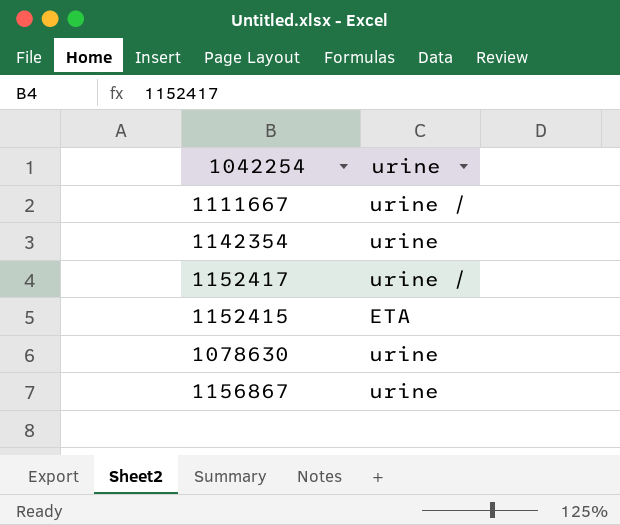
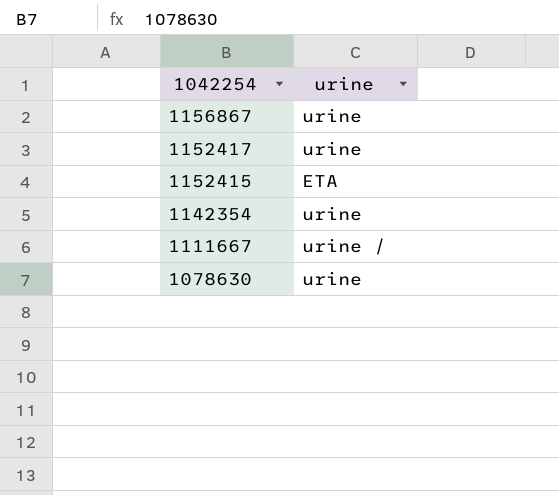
row order: none -> 1042254 descending
1152417 | urine: urine / -> urine

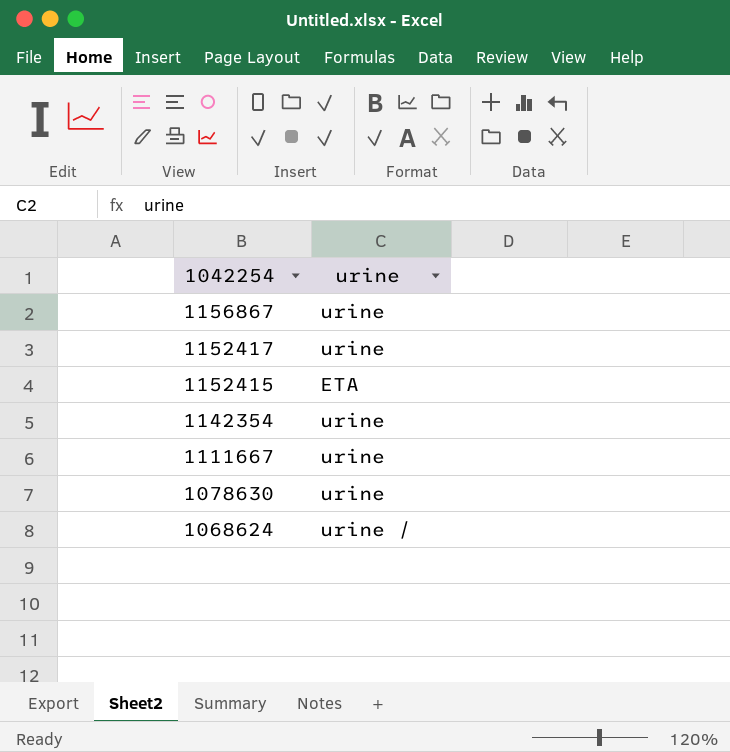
1111667 | urine: urine / -> urine
row 1068624: none -> urine /

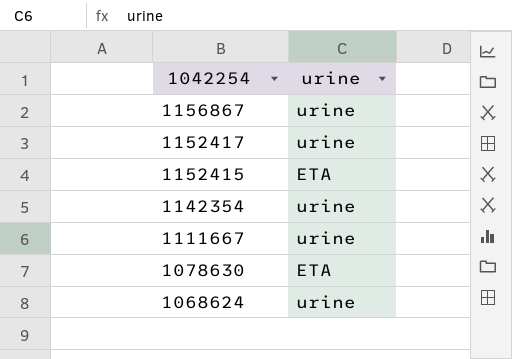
1078630 | urine: urine -> ETA
1068624 | urine: urine / -> urine

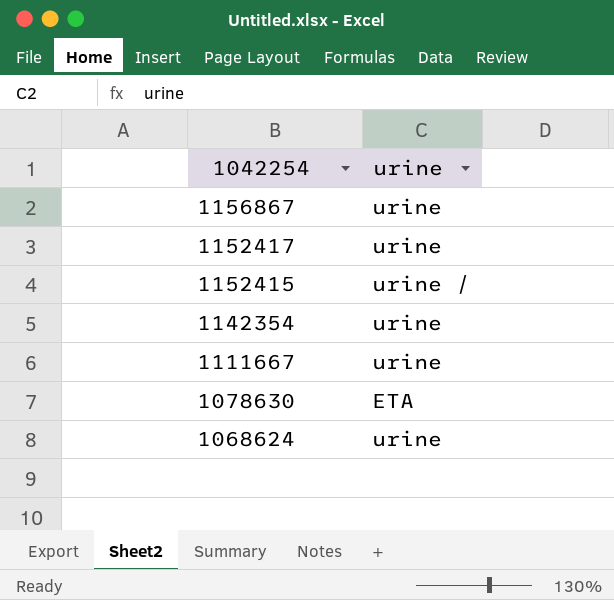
1152415 | urine: ETA -> urine /

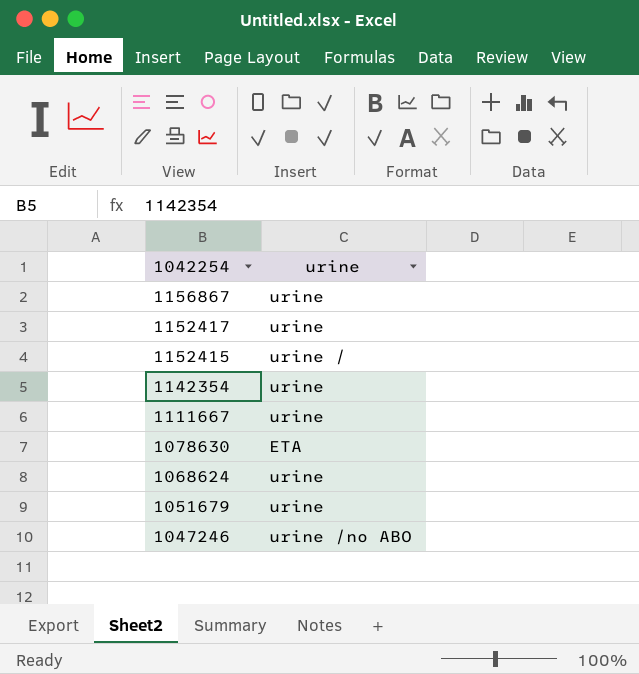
row 1051679: none -> urine
row 1047246: none -> urine /no ABO

